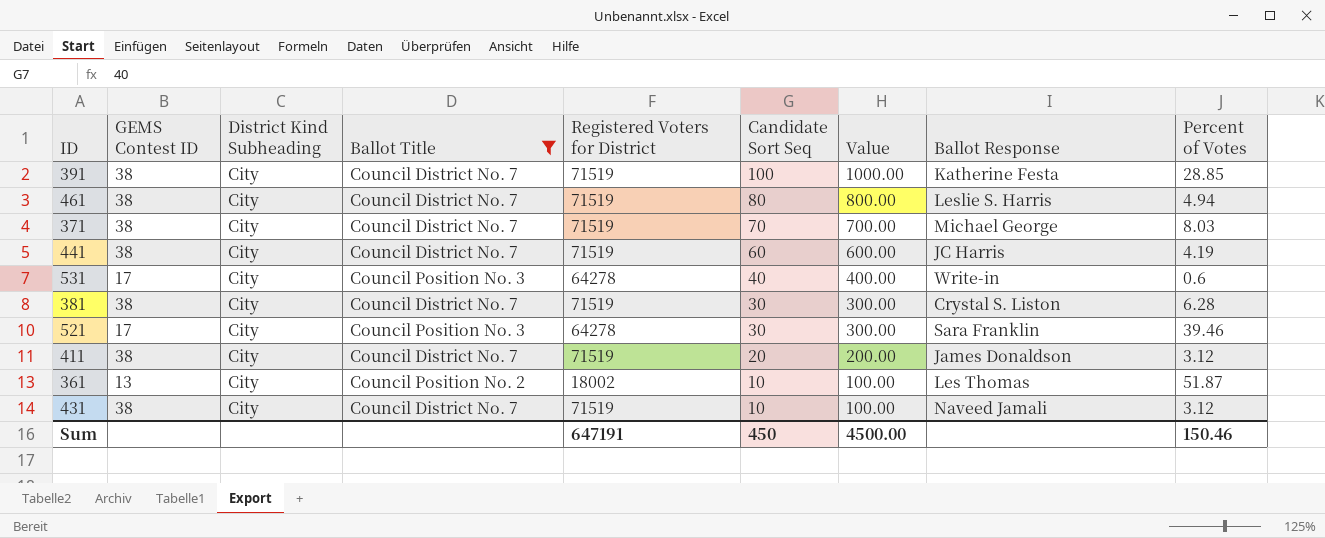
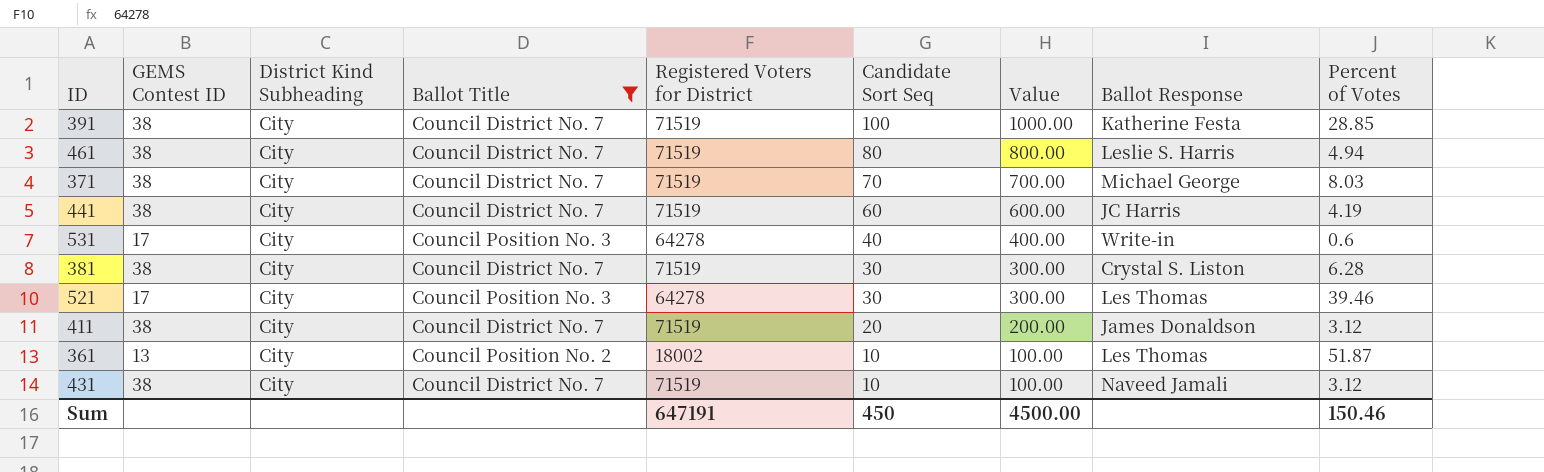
521 | Ballot Response: Sara Franklin -> Les Thomas

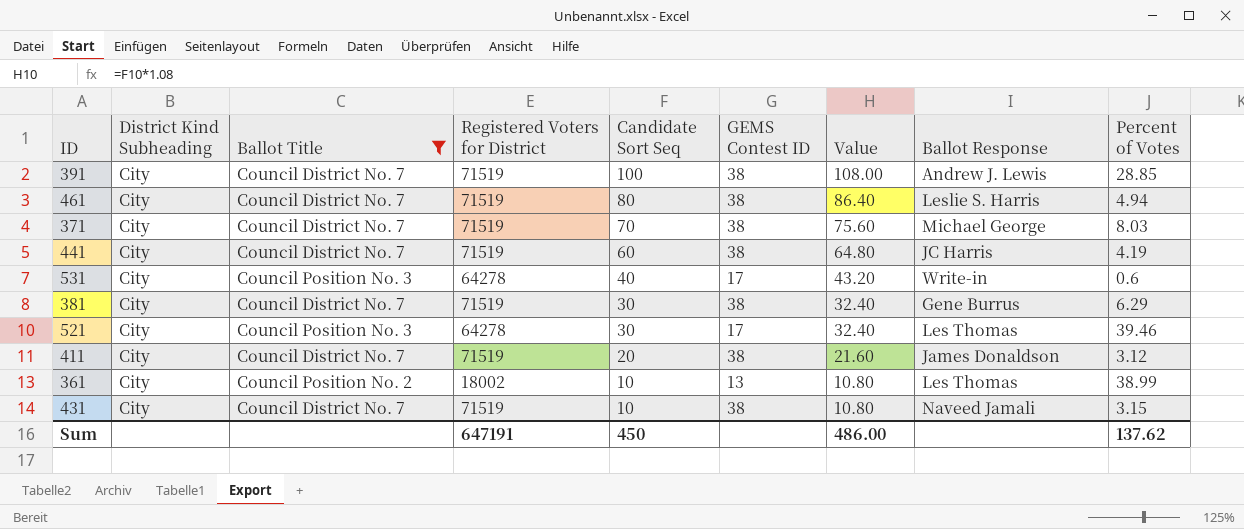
column GEMS Contest ID | position: 2 -> 6
column Value | formula: [Candidate Sort Seq] * 10 -> [Candidate Sort Seq] * 1.08
391 | Ballot Response: Katherine Festa -> Andrew J. Lewis
381 | Ballot Response: Crystal S. Liston -> Gene Burrus
381 | Percent of Votes: 6.28 -> 6.29
361 | Percent of Votes: 51.87 -> 38.99
431 | Percent of Votes: 3.12 -> 3.15
Sum | Value: 4500.00 -> 486.00
Sum | Percent of Votes: 150.46 -> 137.62

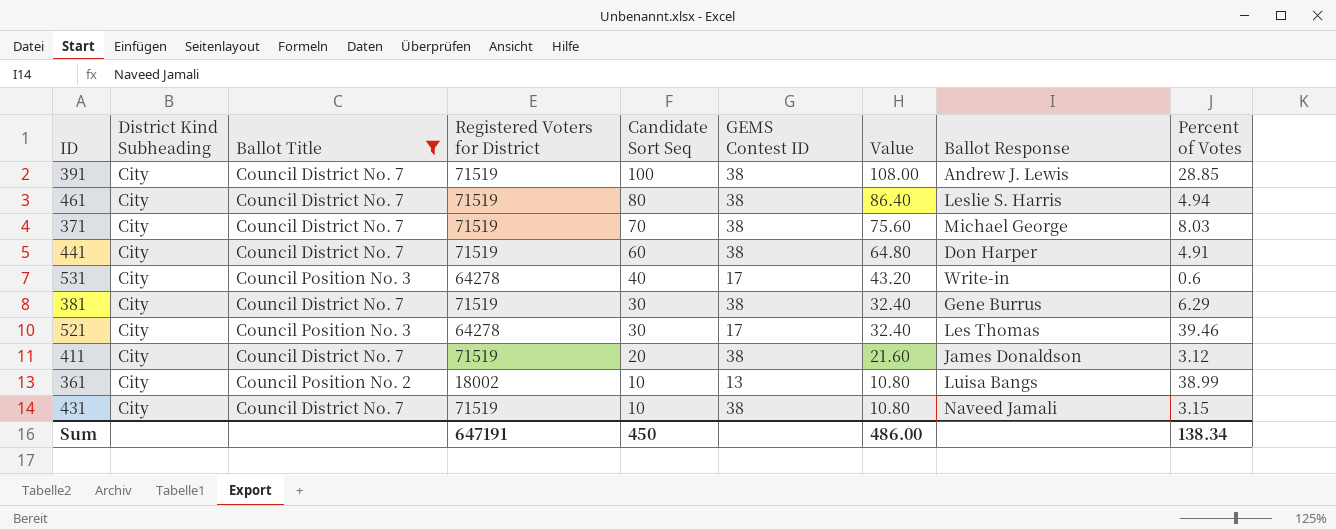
441 | Ballot Response: JC Harris -> Don Harper
441 | Percent of Votes: 4.19 -> 4.91
361 | Ballot Response: Les Thomas -> Luisa Bangs
Sum | Percent of Votes: 137.62 -> 138.34

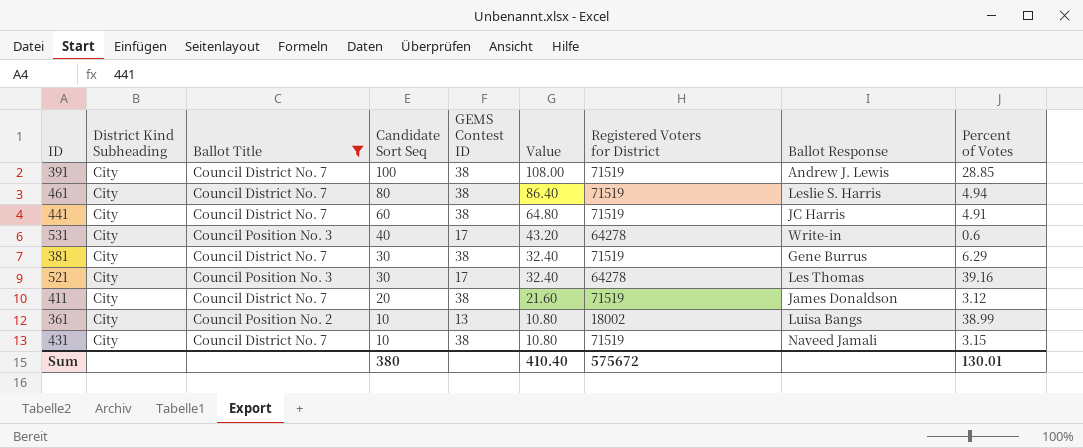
column Registered Voters for District | position: 4 -> 7
row 371: City | Council District No. 7 | 71519 | 70 | 38 | 75.60 | Michael George | 8.03 -> none
441 | Ballot Response: Don Harper -> JC Harris
521 | Percent of Votes: 39.46 -> 39.16
Sum | Candidate Sort Seq: 450 -> 380
Sum | Value: 486.00 -> 410.40
Sum | Registered Voters for District: 647191 -> 575672
Sum | Percent of Votes: 138.34 -> 130.01

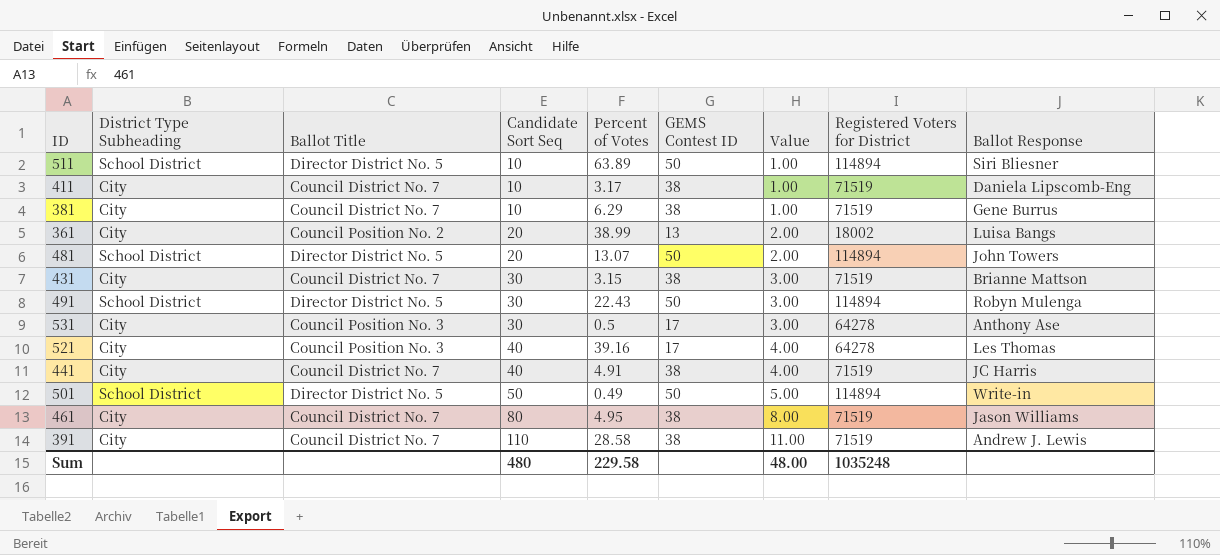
filter: Ballot Title != Director District No. 5 -> none
row order: Candidate Sort Seq descending -> Candidate Sort Seq ascending
column name: District Kind Subheading -> District Type Subheading
column Percent of Votes | position: 9 -> 5
column Value | formula: [Candidate Sort Seq] * 1.08 -> [Candidate Sort Seq] * 0.1
411 | Candidate Sort Seq: 20 -> 10
411 | Percent of Votes: 3.12 -> 3.17
411 | Ballot Response: James Donaldson -> Daniela Lipscomb-Eng
381 | Candidate Sort Seq: 30 -> 10
361 | Candidate Sort Seq: 10 -> 20
431 | Candidate Sort Seq: 10 -> 30
431 | Ballot Response: Naveed Jamali -> Brianne Mattson
531 | Candidate Sort Seq: 40 -> 30
531 | Percent of Votes: 0.6 -> 0.5
531 | Ballot Response: Write-in -> Anthony Ase
521 | Candidate Sort Seq: 30 -> 40
441 | Candidate Sort Seq: 60 -> 40
461 | Percent of Votes: 4.94 -> 4.95
461 | Ballot Response: Leslie S. Harris -> Jason Williams
391 | Candidate Sort Seq: 100 -> 110
391 | Percent of Votes: 28.85 -> 28.58
Sum | Candidate Sort Seq: 380 -> 480
Sum | Percent of Votes: 130.01 -> 229.58
Sum | Value: 410.40 -> 48.00
Sum | Registered Voters for District: 575672 -> 1035248

